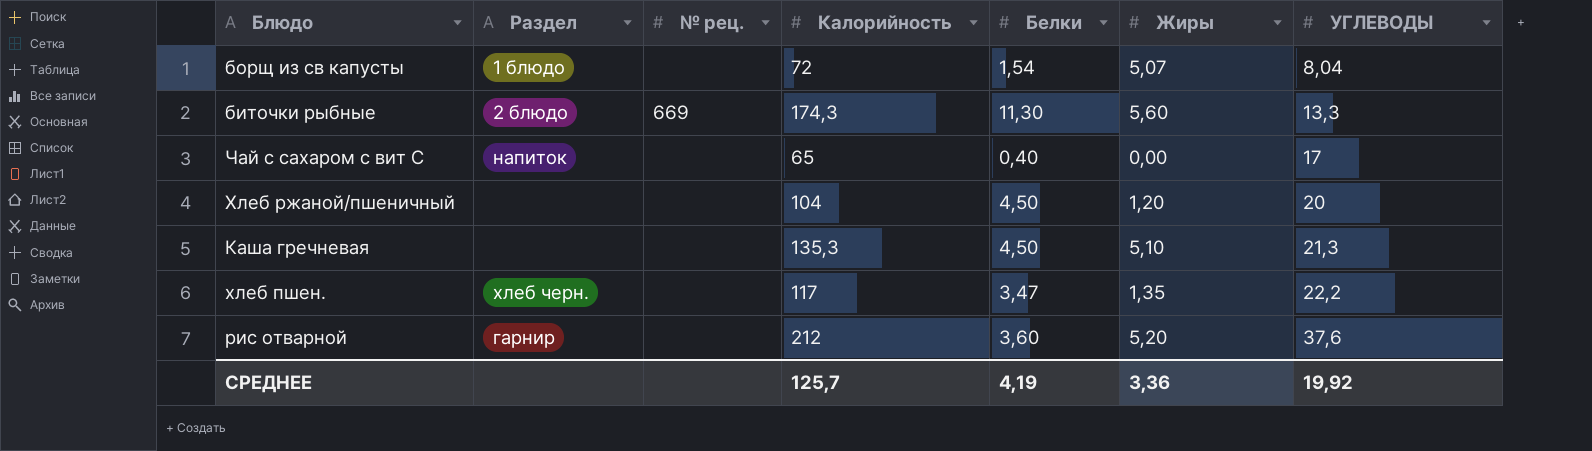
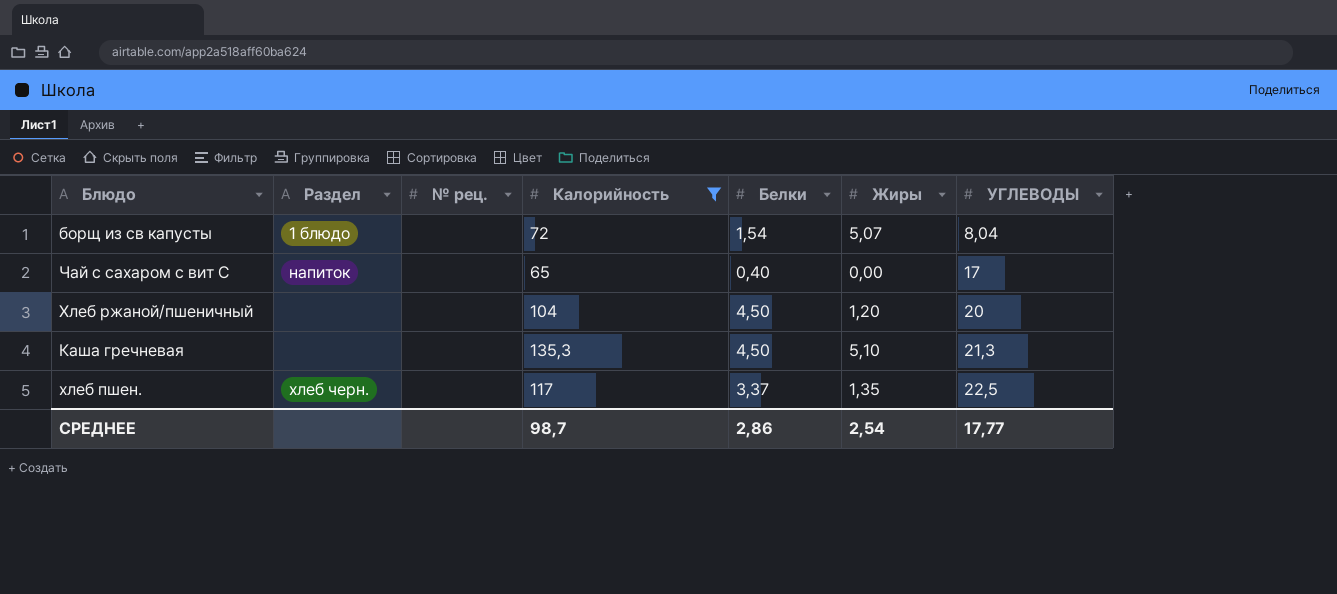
filter: none -> Калорийность <= 135,3
хлеб пшен. | Белки: 3,47 -> 3,37
хлеб пшен. | УГЛЕВОДЫ: 22,2 -> 22,5
СРЕДНЕЕ | Калорийность: 125,7 -> 98,7
СРЕДНЕЕ | Белки: 4,19 -> 2,86
СРЕДНЕЕ | Жиры: 3,36 -> 2,54
СРЕДНЕЕ | УГЛЕВОДЫ: 19,92 -> 17,77

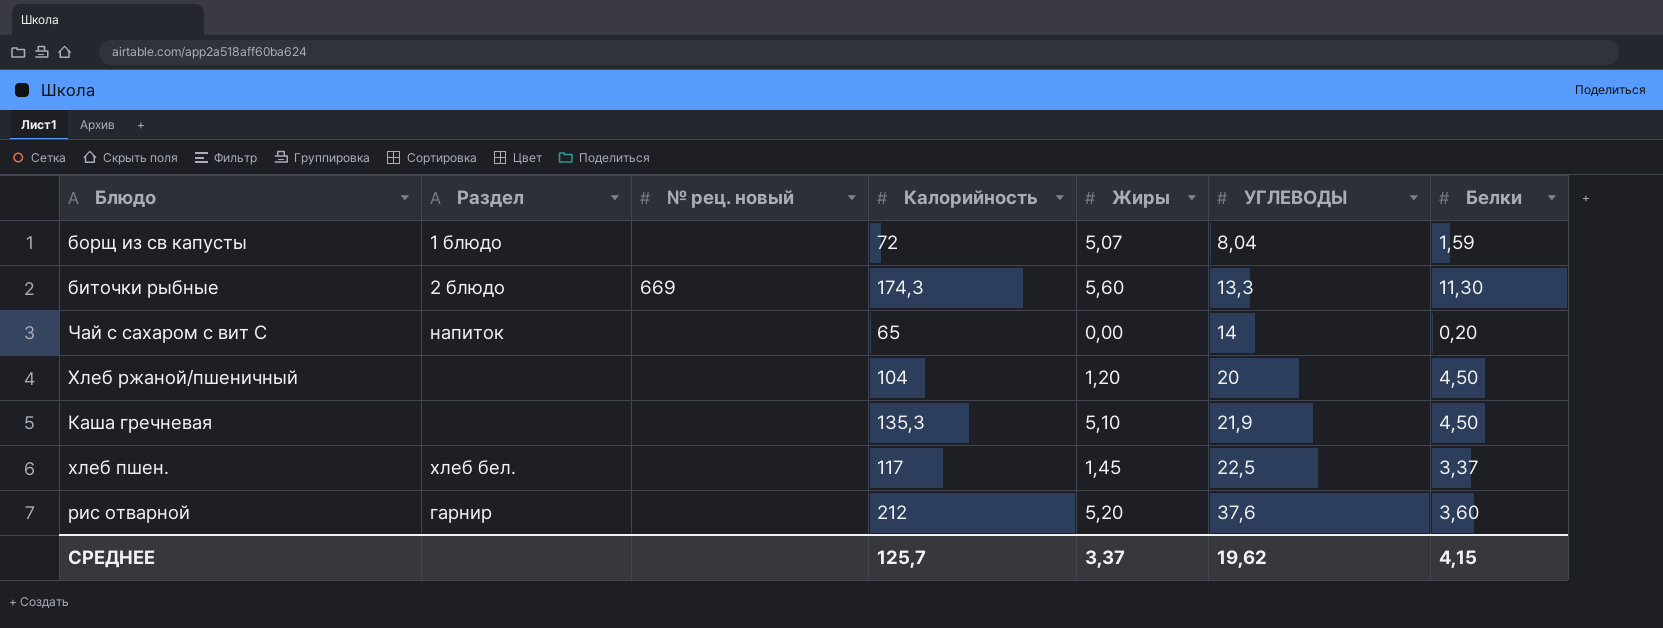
filter: Калорийность <= 135,3 -> none
column name: № рец. -> № рец. новый
column Белки | position: 5 -> 7
борщ из св капусты | Белки: 1,54 -> 1,59
Чай с сахаром с вит С | УГЛЕВОДЫ: 17 -> 14
Чай с сахаром с вит С | Белки: 0,40 -> 0,20
Каша гречневая | УГЛЕВОДЫ: 21,3 -> 21,9
хлеб пшен. | Раздел: хлеб черн. -> хлеб бел.
хлеб пшен. | Жиры: 1,35 -> 1,45
СРЕДНЕЕ | Калорийность: 98,7 -> 125,7
СРЕДНЕЕ | Жиры: 2,54 -> 3,37
СРЕДНЕЕ | УГЛЕВОДЫ: 17,77 -> 19,62
СРЕДНЕЕ | Белки: 2,86 -> 4,15

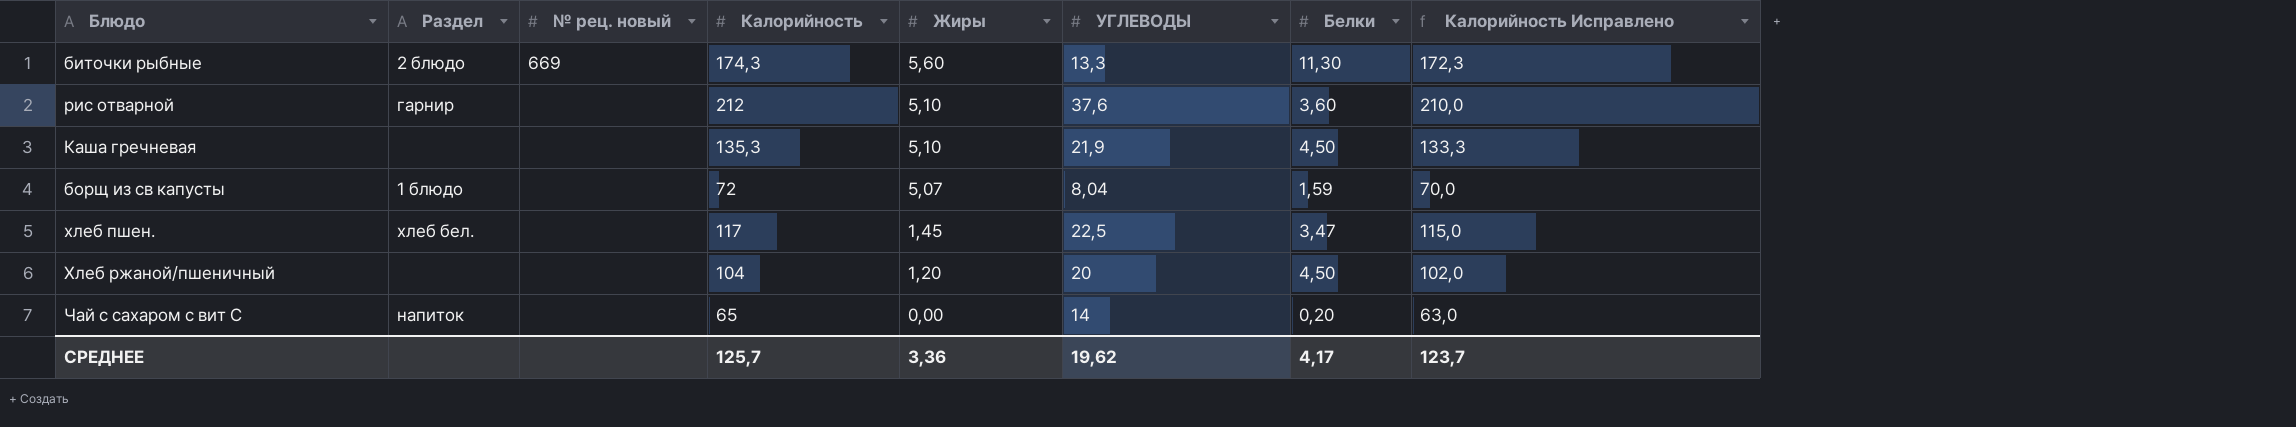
row order: УГЛЕВОДЫ ascending -> Жиры descending
column Калорийность Исправлено | formula: none -> [Калорийность] - 2
рис отварной | Жиры: 5,20 -> 5,10
хлеб пшен. | Белки: 3,37 -> 3,47
СРЕДНЕЕ | Жиры: 3,37 -> 3,36
СРЕДНЕЕ | Белки: 4,15 -> 4,17

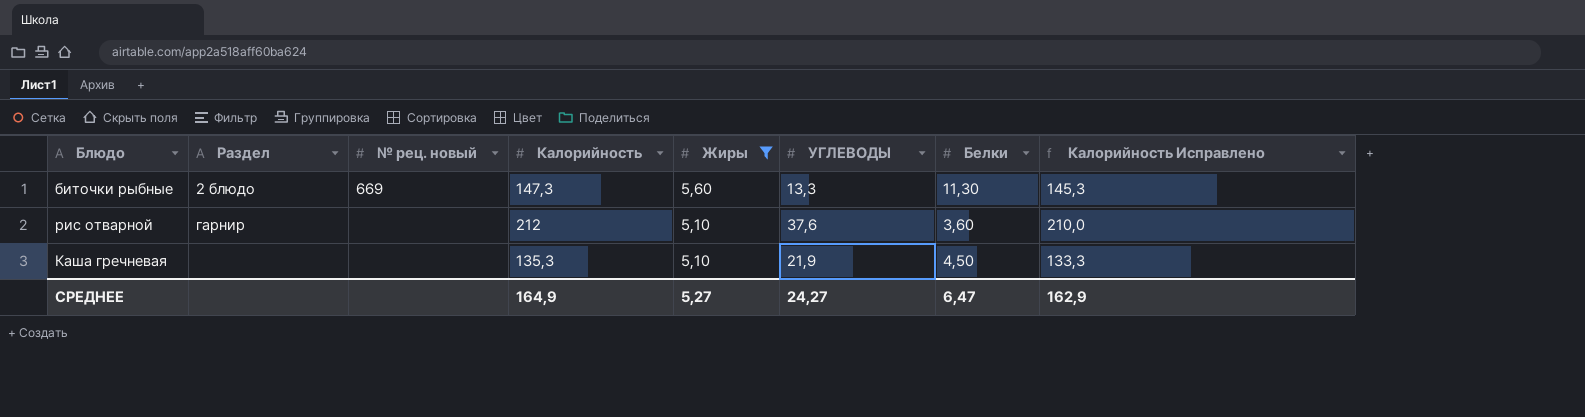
filter: none -> Жиры >= 5,10
биточки рыбные | Калорийность: 174,3 -> 147,3
биточки рыбные | Калорийность Исправлено: 172,3 -> 145,3
СРЕДНЕЕ | Калорийность: 125,7 -> 164,9
СРЕДНЕЕ | Жиры: 3,36 -> 5,27
СРЕДНЕЕ | УГЛЕВОДЫ: 19,62 -> 24,27
СРЕДНЕЕ | Белки: 4,17 -> 6,47
СРЕДНЕЕ | Калорийность Исправлено: 123,7 -> 162,9

